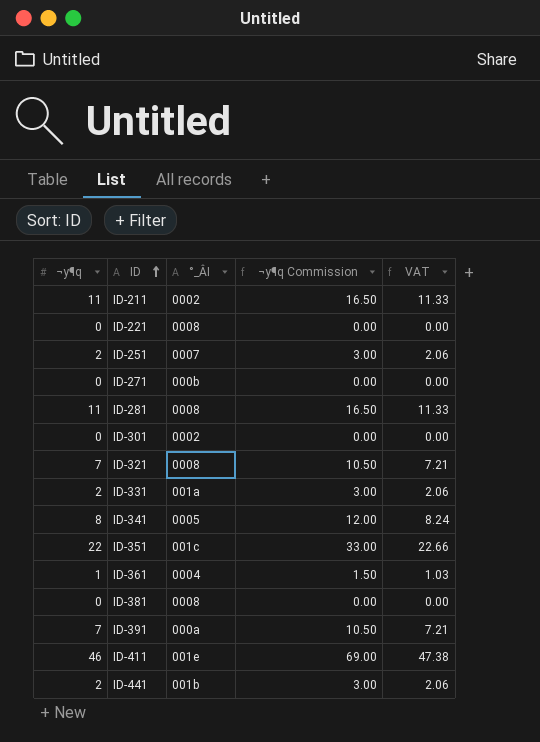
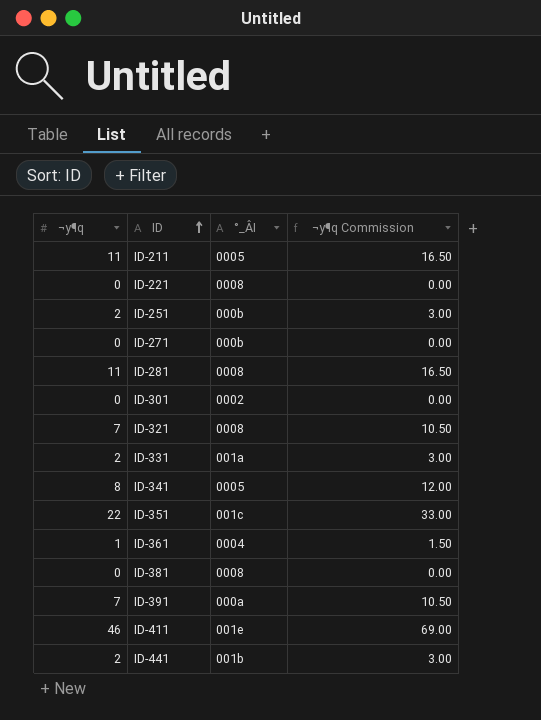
column VAT | formula: [¬y¶q] * 1.03 -> none
ID-211 | °_ÂI: 0002 -> 0005
ID-251 | °_ÂI: 0007 -> 000b

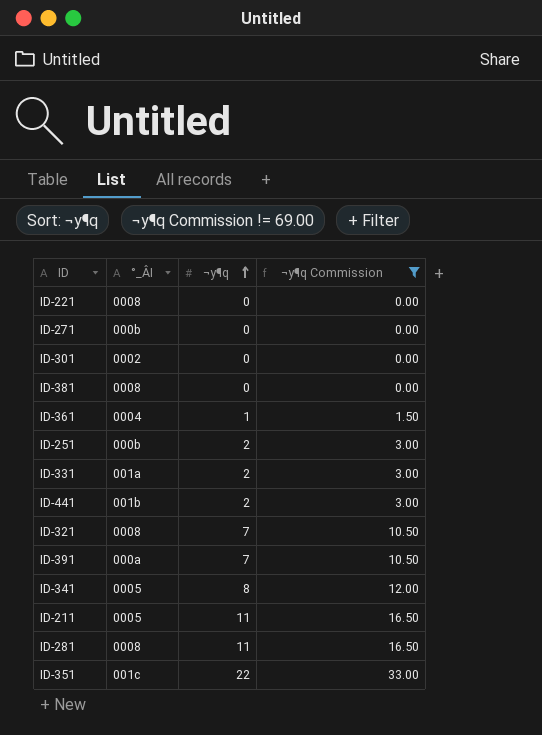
filter: none -> ¬y¶q Commission != 69.00
row order: ID ascending -> ¬y¶q ascending
column ¬y¶q | position: 1 -> 3

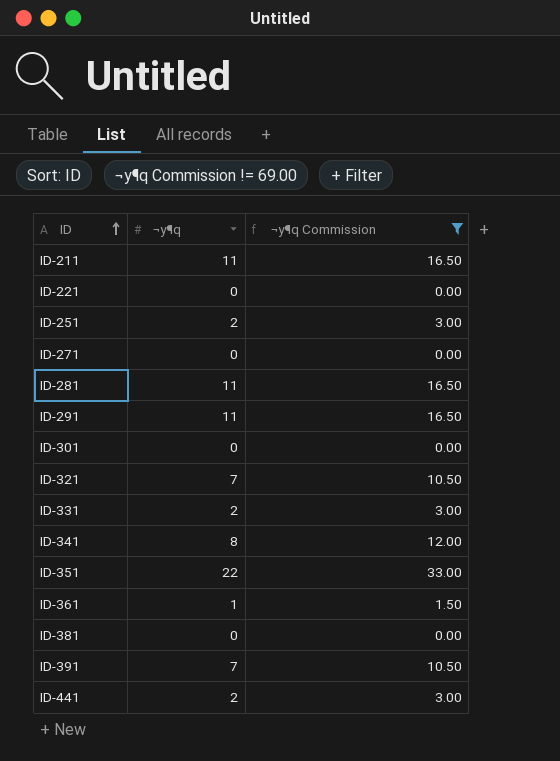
row order: ¬y¶q ascending -> ID ascending
column °_ÂI | position: 2 -> none
row ID-291: none -> 11 | 16.50

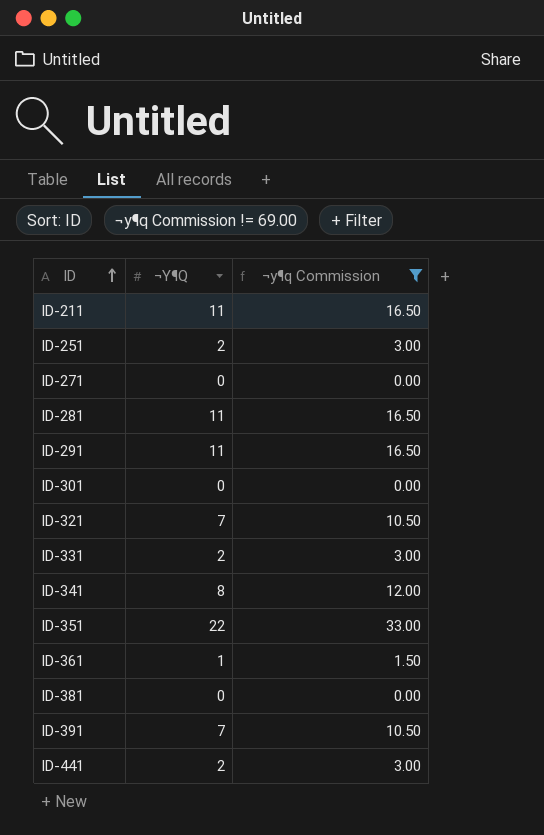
column name: ¬y¶q -> ¬Y¶Q
row ID-221: 0 | 0.00 -> none

